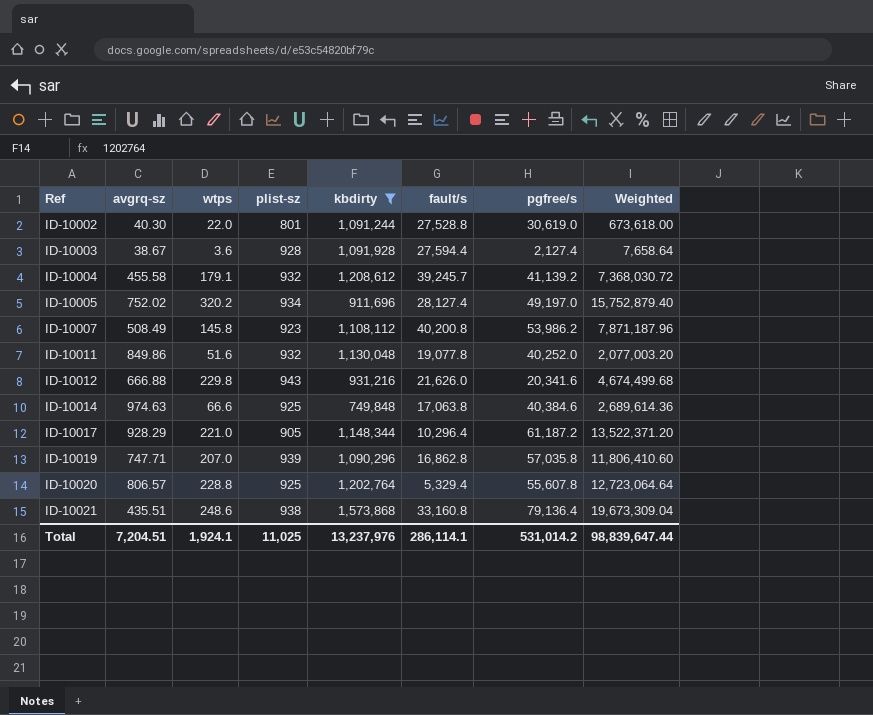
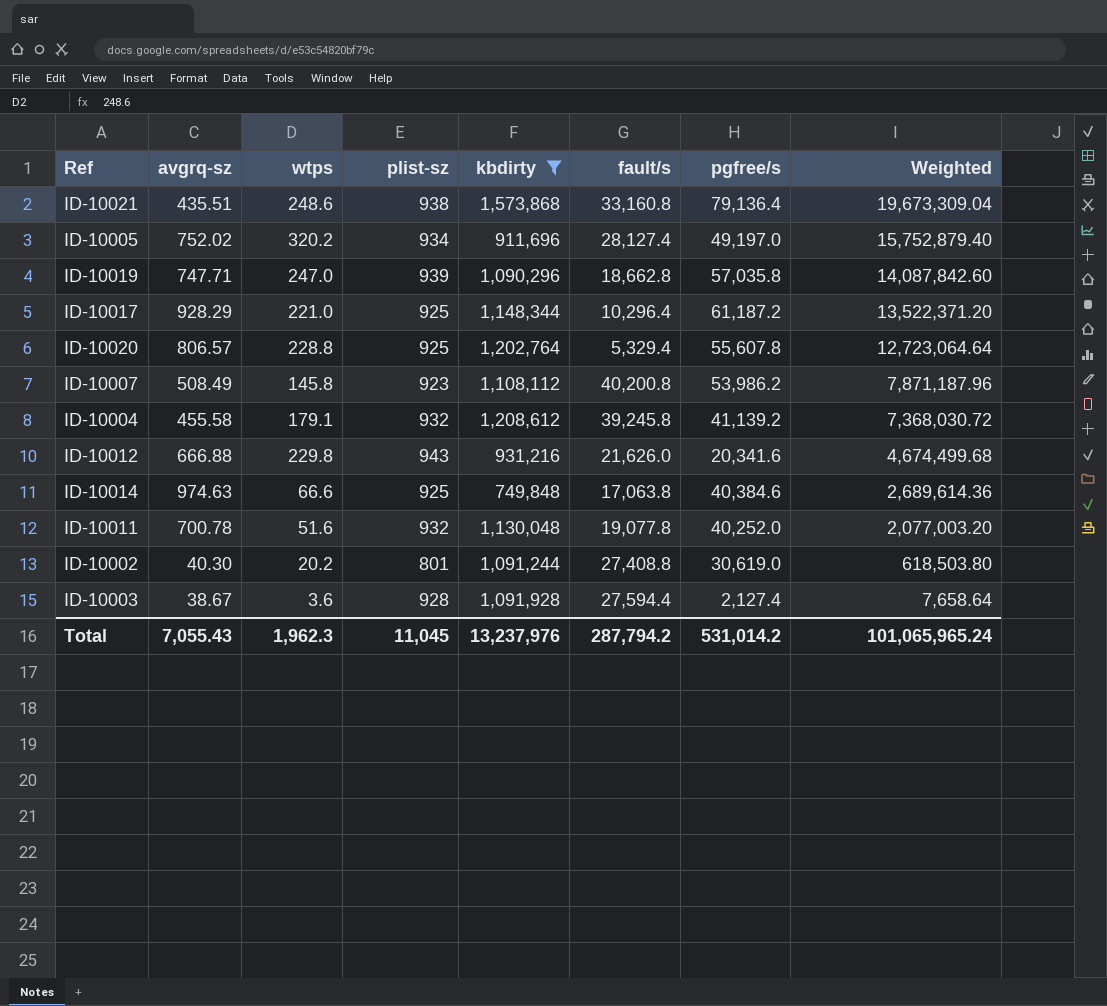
row order: Ref ascending -> Weighted descending
ID-10019 | wtps: 207.0 -> 247.0
ID-10019 | fault/s: 16,862.8 -> 18,662.8
ID-10019 | Weighted: 11,806,410.60 -> 14,087,842.60
ID-10017 | plist-sz: 905 -> 925
ID-10004 | fault/s: 39,245.7 -> 39,245.8
ID-10011 | avgrq-sz: 849.86 -> 700.78
ID-10002 | wtps: 22.0 -> 20.2
ID-10002 | fault/s: 27,528.8 -> 27,408.8
ID-10002 | Weighted: 673,618.00 -> 618,503.80
Total | avgrq-sz: 7,204.51 -> 7,055.43
Total | wtps: 1,924.1 -> 1,962.3
Total | plist-sz: 11,025 -> 11,045
Total | fault/s: 286,114.1 -> 287,794.2
Total | Weighted: 98,839,647.44 -> 101,065,965.24

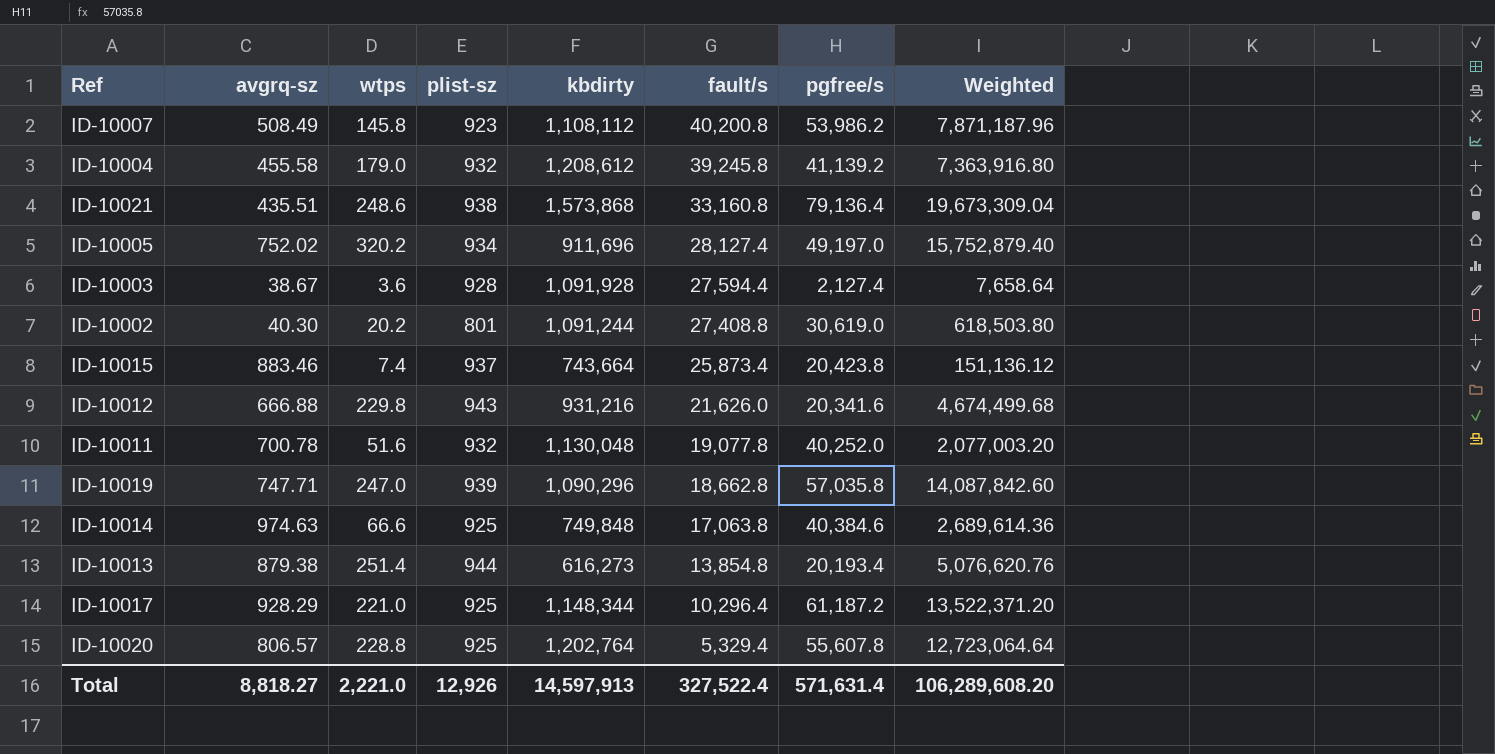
filter: kbdirty >= 749,848 -> none
row order: Weighted descending -> fault/s descending
ID-10004 | wtps: 179.1 -> 179.0
ID-10004 | Weighted: 7,368,030.72 -> 7,363,916.80
Total | avgrq-sz: 7,055.43 -> 8,818.27
Total | wtps: 1,962.3 -> 2,221.0
Total | plist-sz: 11,045 -> 12,926
Total | kbdirty: 13,237,976 -> 14,597,913
Total | fault/s: 287,794.2 -> 327,522.4
Total | pgfree/s: 531,014.2 -> 571,631.4
Total | Weighted: 101,065,965.24 -> 106,289,608.20

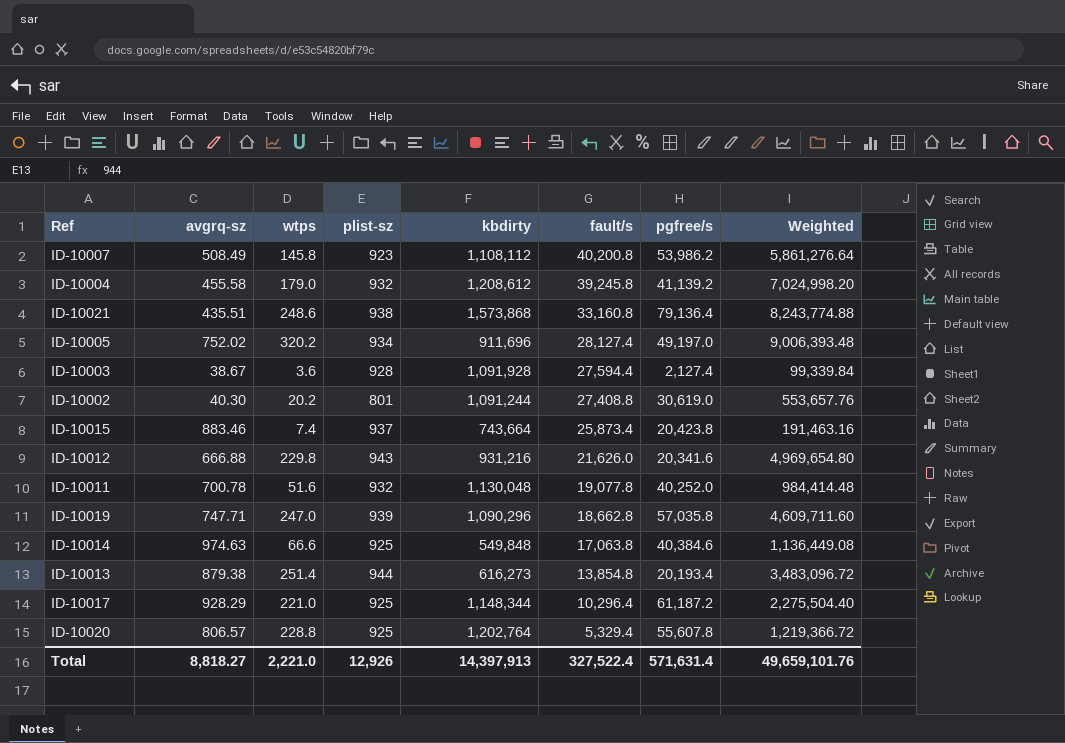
column Weighted | formula: [wtps] * [pgfree/s] -> [wtps] * [fault/s]
ID-10014 | kbdirty: 749,848 -> 549,848
Total | kbdirty: 14,597,913 -> 14,397,913
Total | Weighted: 106,289,608.20 -> 49,659,101.76

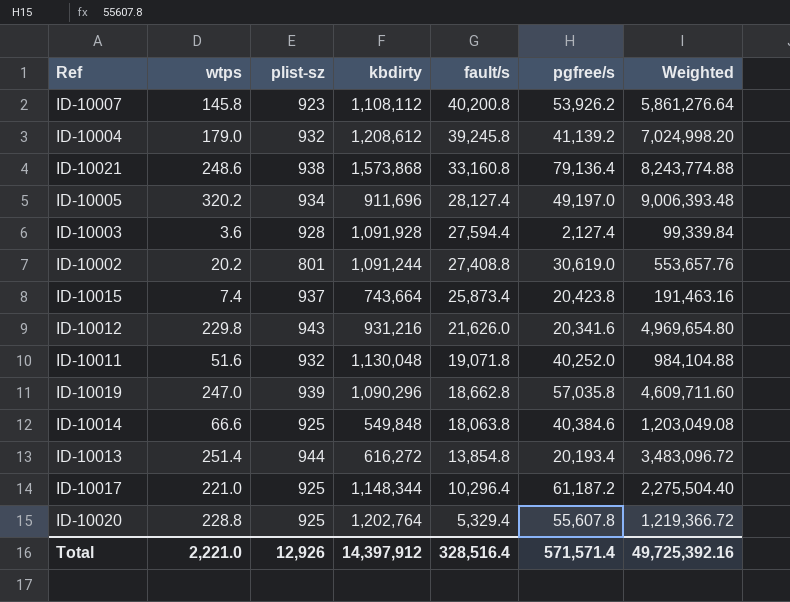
column avgrq-sz | position: 2 -> none
ID-10007 | pgfree/s: 53,986.2 -> 53,926.2
ID-10011 | fault/s: 19,077.8 -> 19,071.8
ID-10011 | Weighted: 984,414.48 -> 984,104.88
ID-10014 | fault/s: 17,063.8 -> 18,063.8
ID-10014 | Weighted: 1,136,449.08 -> 1,203,049.08
ID-10013 | kbdirty: 616,273 -> 616,272
Total | kbdirty: 14,397,913 -> 14,397,912
Total | fault/s: 327,522.4 -> 328,516.4
Total | pgfree/s: 571,631.4 -> 571,571.4
Total | Weighted: 49,659,101.76 -> 49,725,392.16

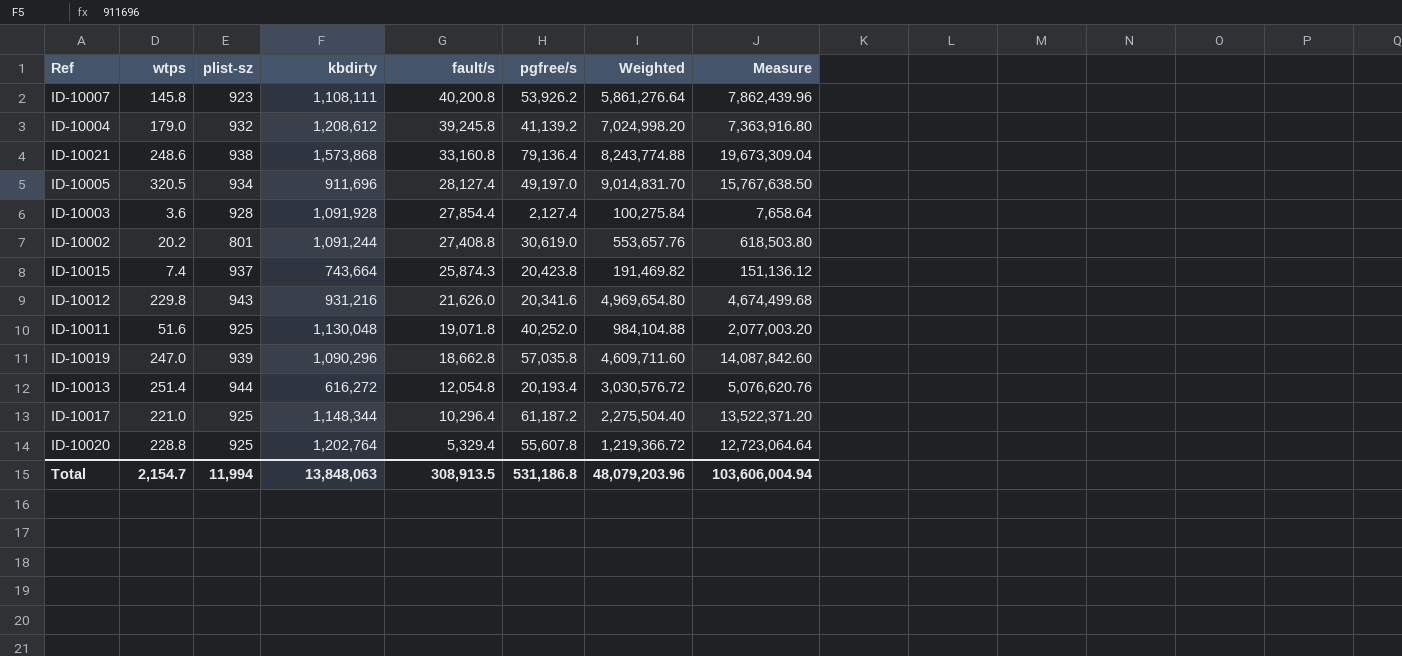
column Measure | formula: none -> [wtps] * [pgfree/s]
row ID-10014: 66.6 | 925 | 549,848 | 18,063.8 | 40,384.6 | 1,203,049.08 -> none
ID-10007 | kbdirty: 1,108,112 -> 1,108,111
ID-10005 | wtps: 320.2 -> 320.5
ID-10005 | Weighted: 9,006,393.48 -> 9,014,831.70
ID-10003 | fault/s: 27,594.4 -> 27,854.4
ID-10003 | Weighted: 99,339.84 -> 100,275.84
ID-10015 | fault/s: 25,873.4 -> 25,874.3
ID-10015 | Weighted: 191,463.16 -> 191,469.82
ID-10011 | plist-sz: 932 -> 925
ID-10013 | fault/s: 13,854.8 -> 12,054.8
ID-10013 | Weighted: 3,483,096.72 -> 3,030,576.72
Total | wtps: 2,221.0 -> 2,154.7
Total | plist-sz: 12,926 -> 11,994
Total | kbdirty: 14,397,912 -> 13,848,063
Total | fault/s: 328,516.4 -> 308,913.5
Total | pgfree/s: 571,571.4 -> 531,186.8
Total | Weighted: 49,725,392.16 -> 48,079,203.96

